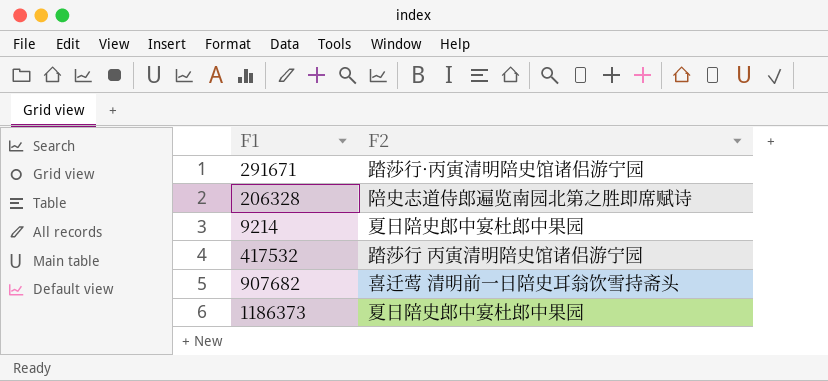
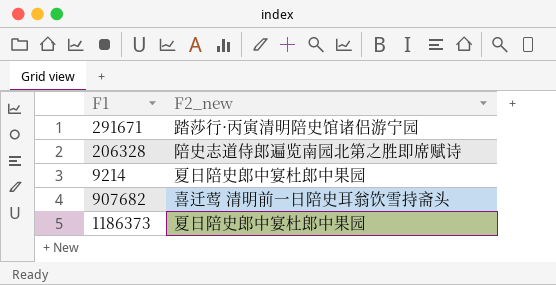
column name: F2 -> F2_new
row 417532: 踏莎行 丙寅清明陪史馆诸侣游宁园 -> none

